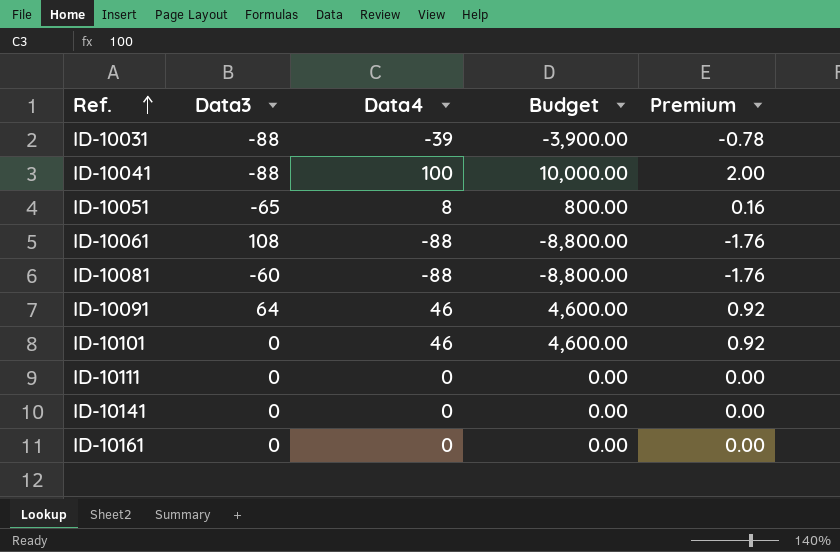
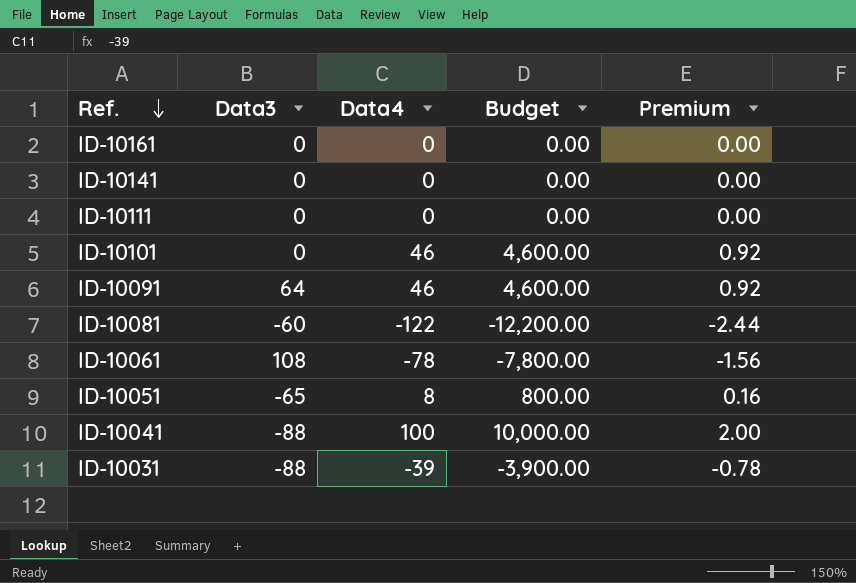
row order: Ref. ascending -> Ref. descending
ID-10081 | Data4: -88 -> -122
ID-10081 | Budget: -8,800.00 -> -12,200.00
ID-10081 | Premium: -1.76 -> -2.44
ID-10061 | Data4: -88 -> -78
ID-10061 | Budget: -8,800.00 -> -7,800.00
ID-10061 | Premium: -1.76 -> -1.56

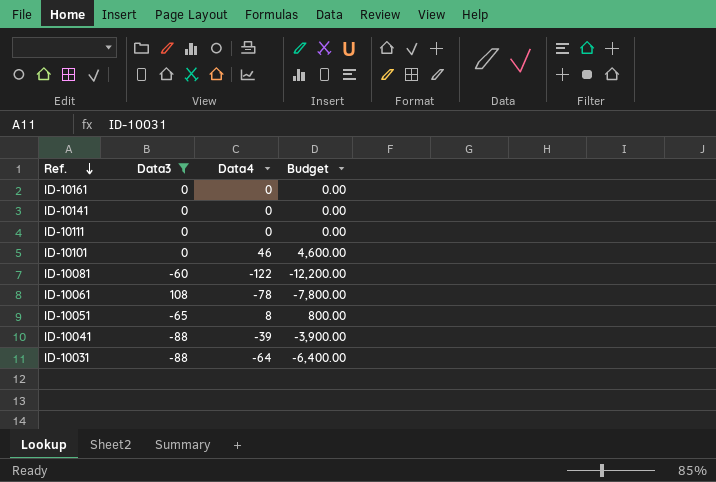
filter: none -> Data3 != 64
column Premium | formula: [Data4] * 0.02 -> none
ID-10041 | Data4: 100 -> -39
ID-10041 | Budget: 10,000.00 -> -3,900.00
ID-10031 | Data4: -39 -> -64
ID-10031 | Budget: -3,900.00 -> -6,400.00

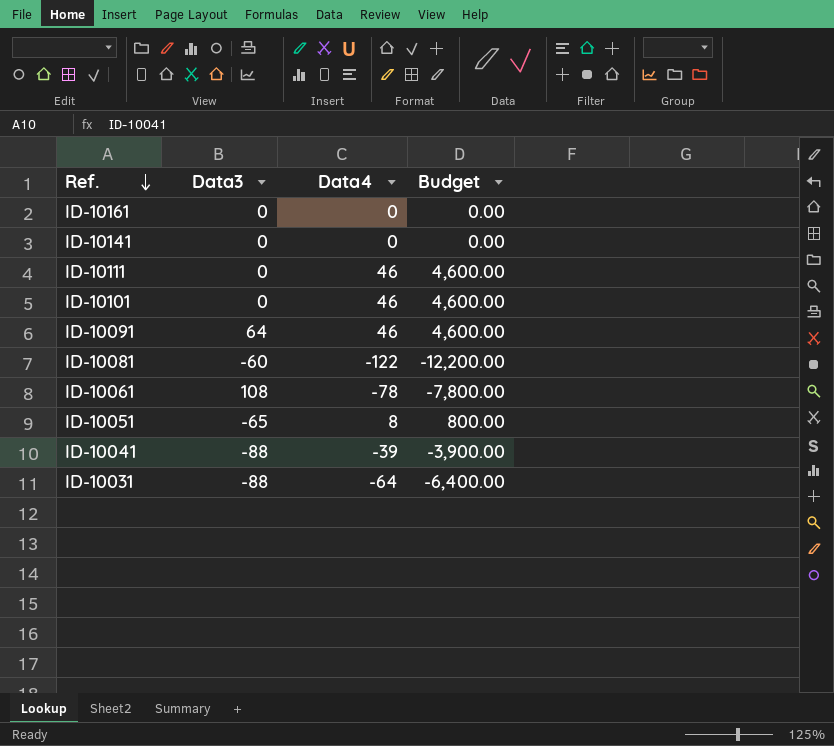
filter: Data3 != 64 -> none
ID-10111 | Data4: 0 -> 46
ID-10111 | Budget: 0.00 -> 4,600.00

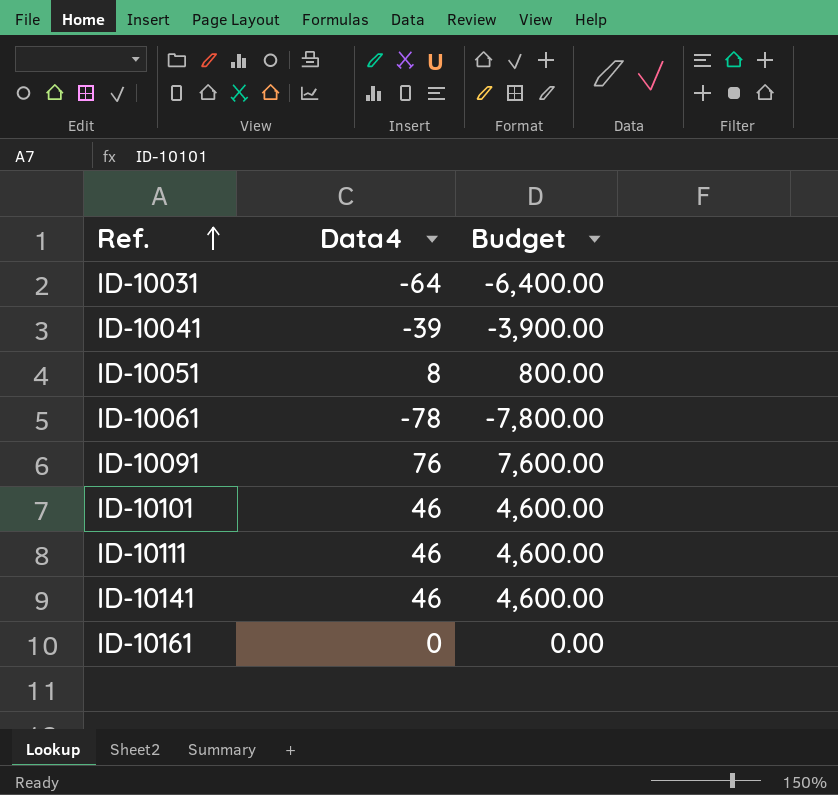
row order: Ref. descending -> Ref. ascending
column Data3 | position: 2 -> none
row ID-10081: -60 | -122 | -12,200.00 -> none
ID-10091 | Data4: 46 -> 76
ID-10091 | Budget: 4,600.00 -> 7,600.00
ID-10141 | Data4: 0 -> 46
ID-10141 | Budget: 0.00 -> 4,600.00

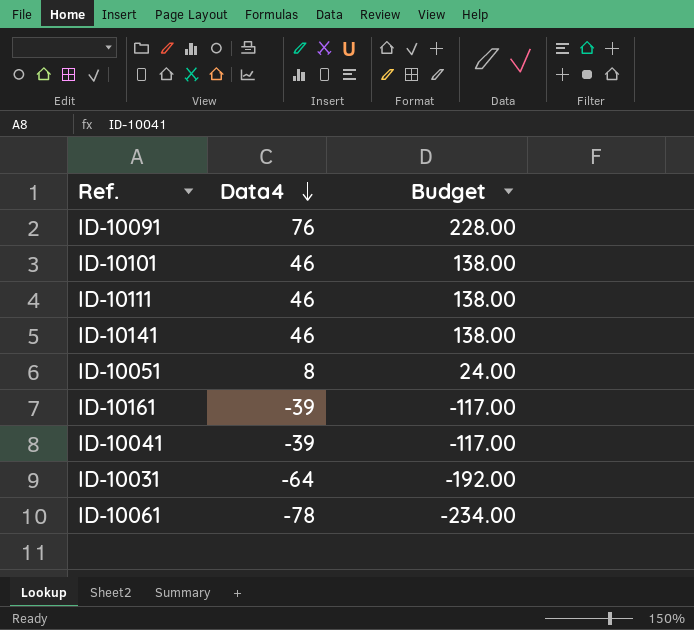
row order: Ref. ascending -> Data4 descending
column Budget | formula: [Data4] * 100 -> [Data4] * 3
ID-10161 | Data4: 0 -> -39

